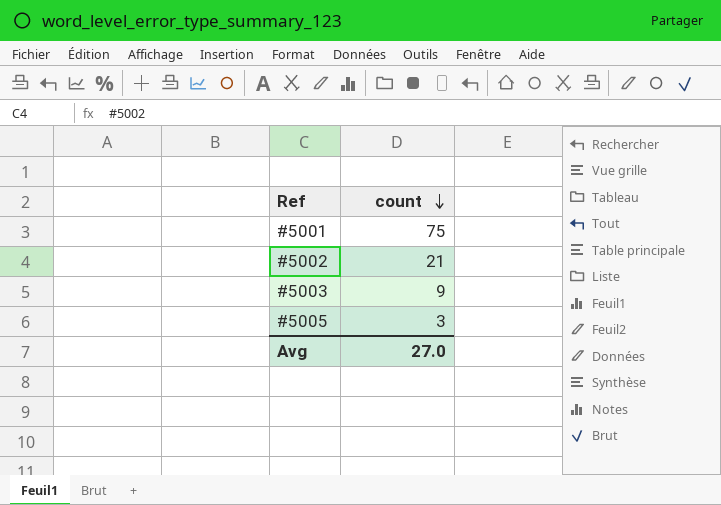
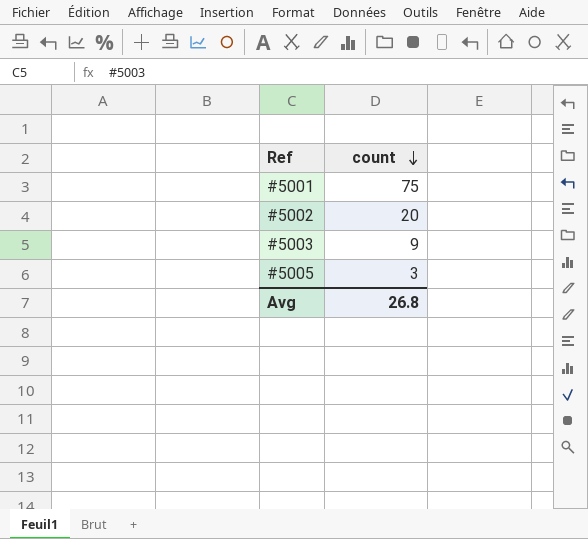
#5002 | count: 21 -> 20
Avg | count: 27.0 -> 26.8

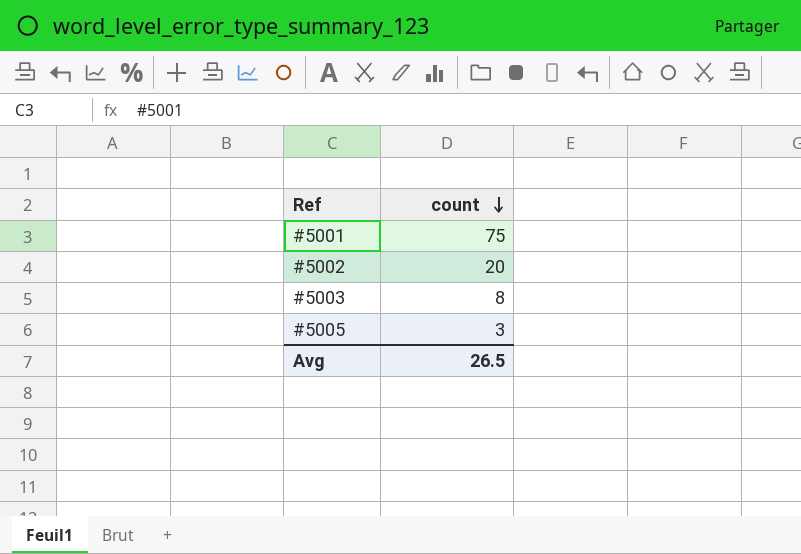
#5003 | count: 9 -> 8
Avg | count: 26.8 -> 26.5

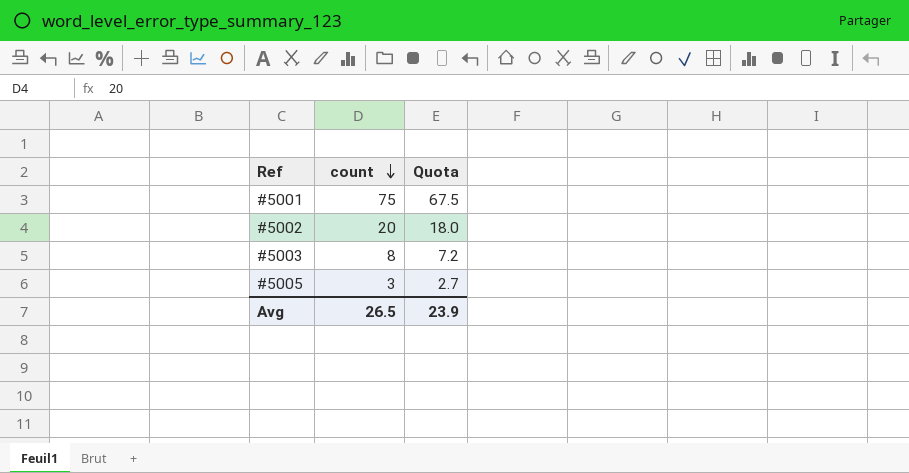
column Quota | formula: none -> [count] * 0.9

